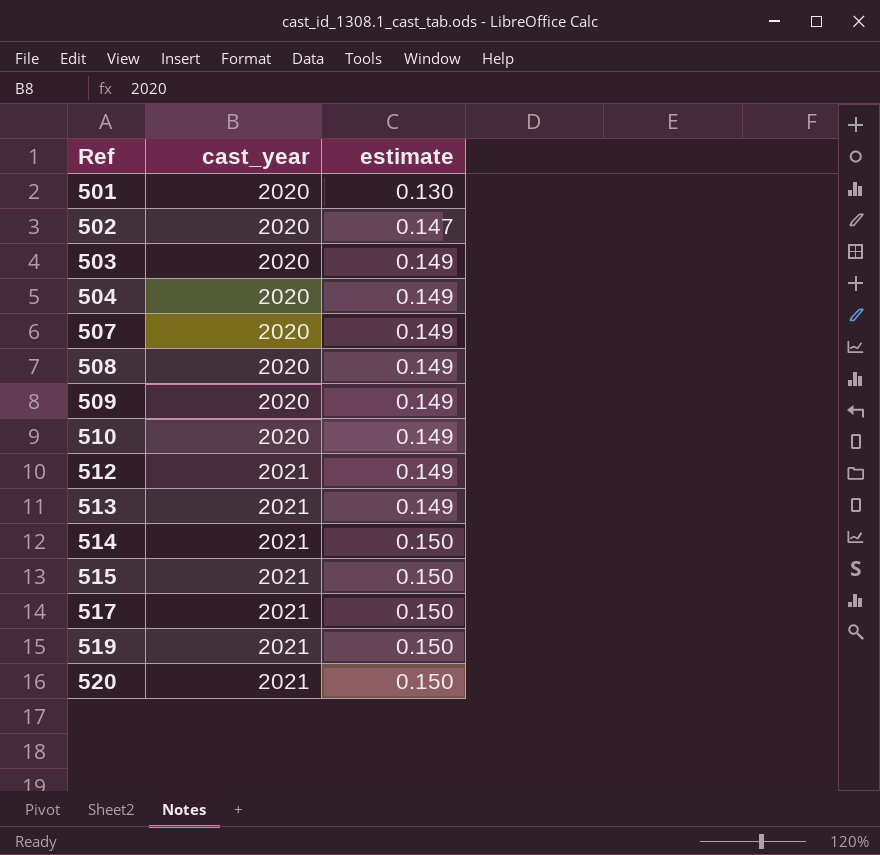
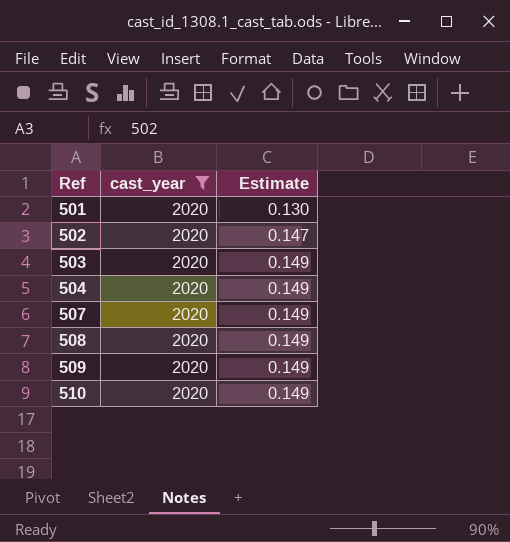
filter: none -> cast_year = 2020
column name: estimate -> Estimate

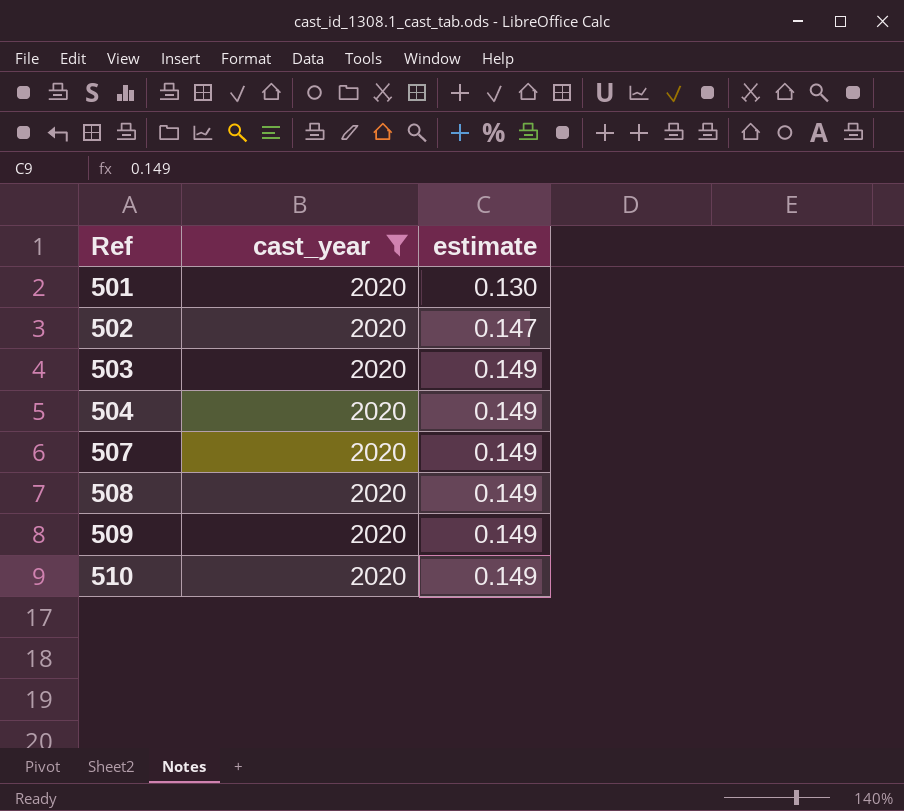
column name: Estimate -> estimate

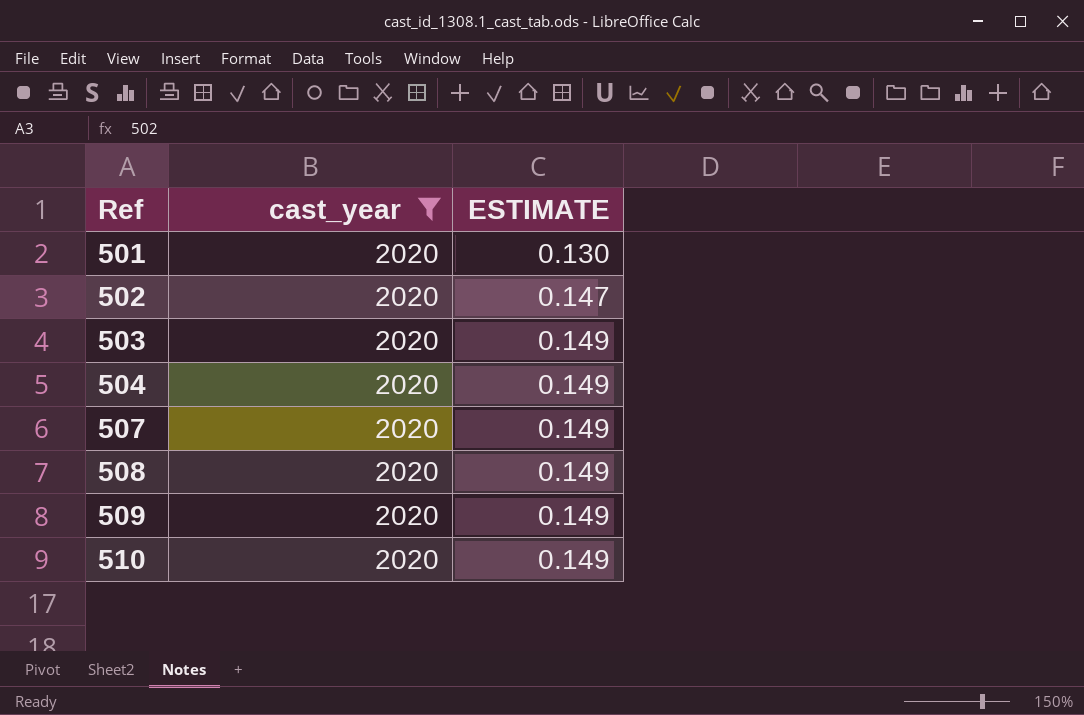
column name: estimate -> ESTIMATE

